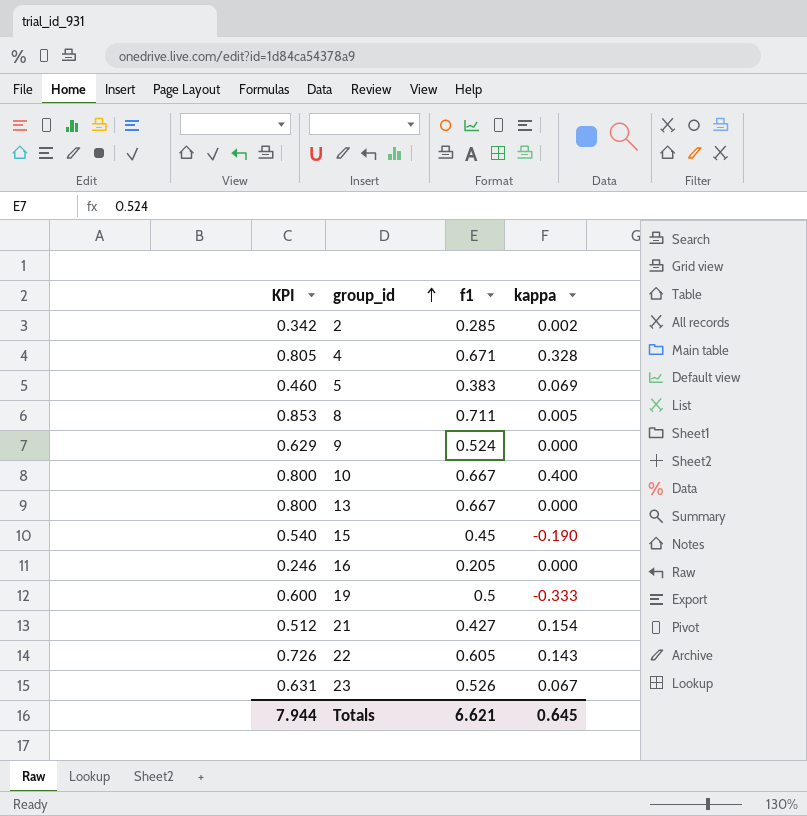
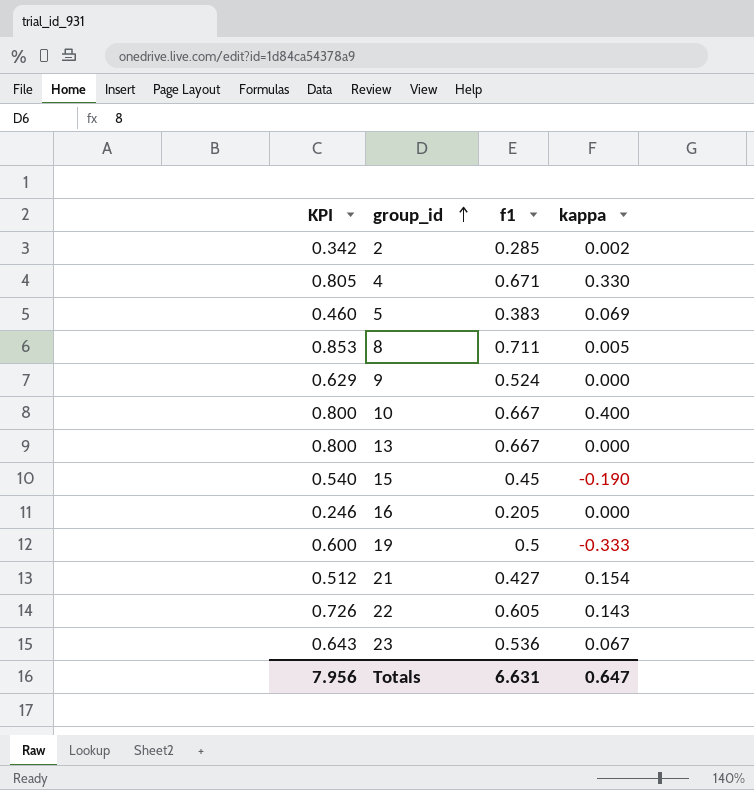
4 | kappa: 0.328 -> 0.330
23 | KPI: 0.631 -> 0.643
23 | f1: 0.526 -> 0.536
Totals | KPI: 7.944 -> 7.956
Totals | f1: 6.621 -> 6.631
Totals | kappa: 0.645 -> 0.647

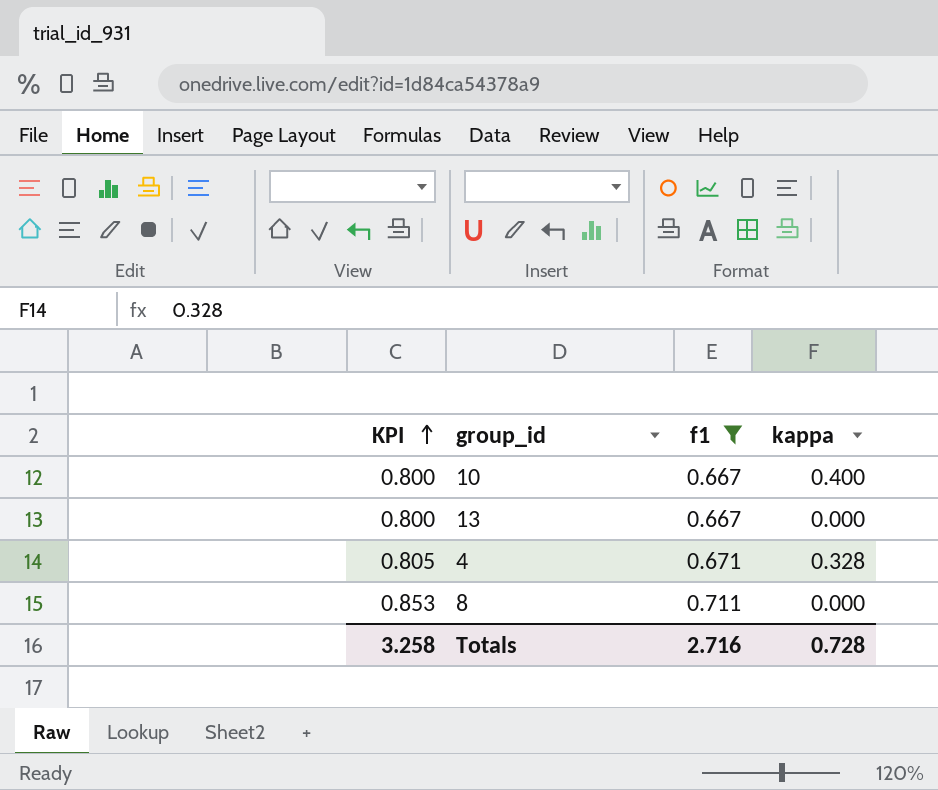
filter: none -> f1 >= 0.667
row order: group_id ascending -> KPI ascending
4 | kappa: 0.330 -> 0.328
8 | kappa: 0.005 -> 0.000
Totals | KPI: 7.956 -> 3.258
Totals | f1: 6.631 -> 2.716
Totals | kappa: 0.647 -> 0.728

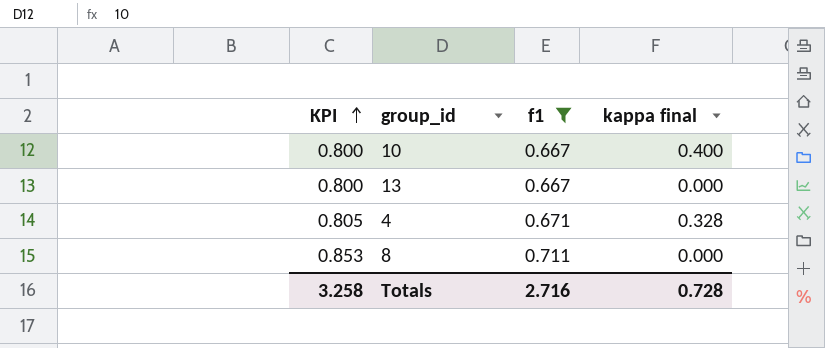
column name: kappa -> kappa final

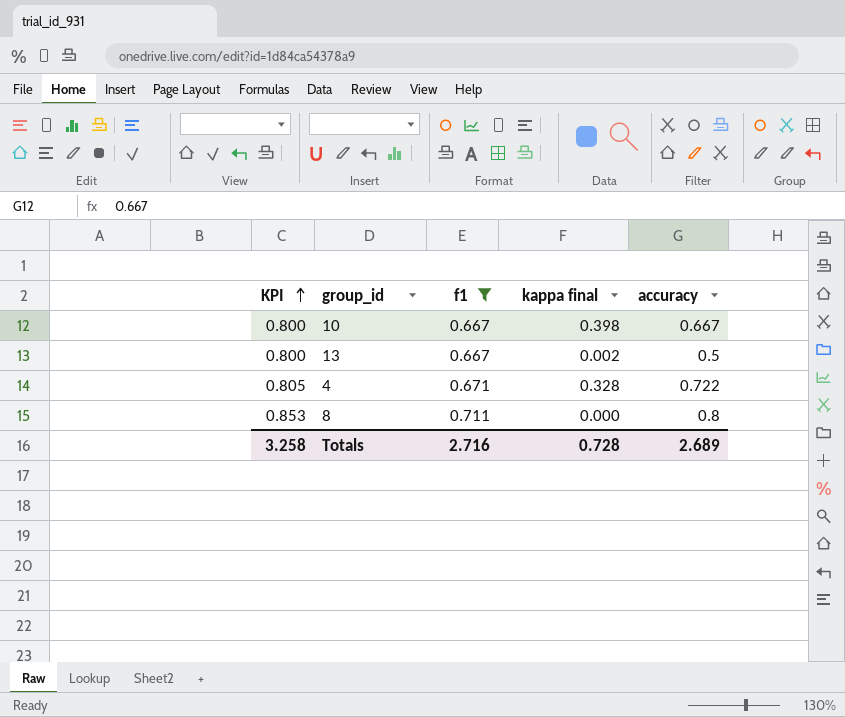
column accuracy | position: none -> 5
10 | kappa final: 0.400 -> 0.398
13 | kappa final: 0.000 -> 0.002

